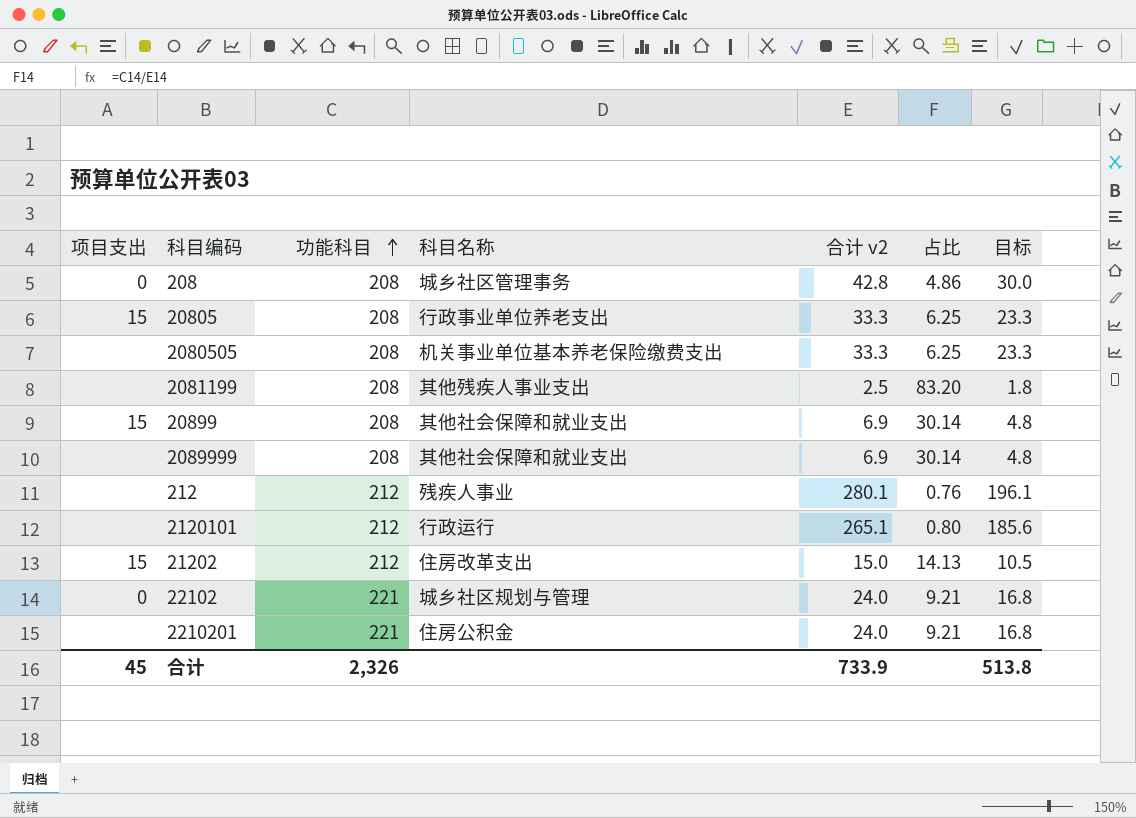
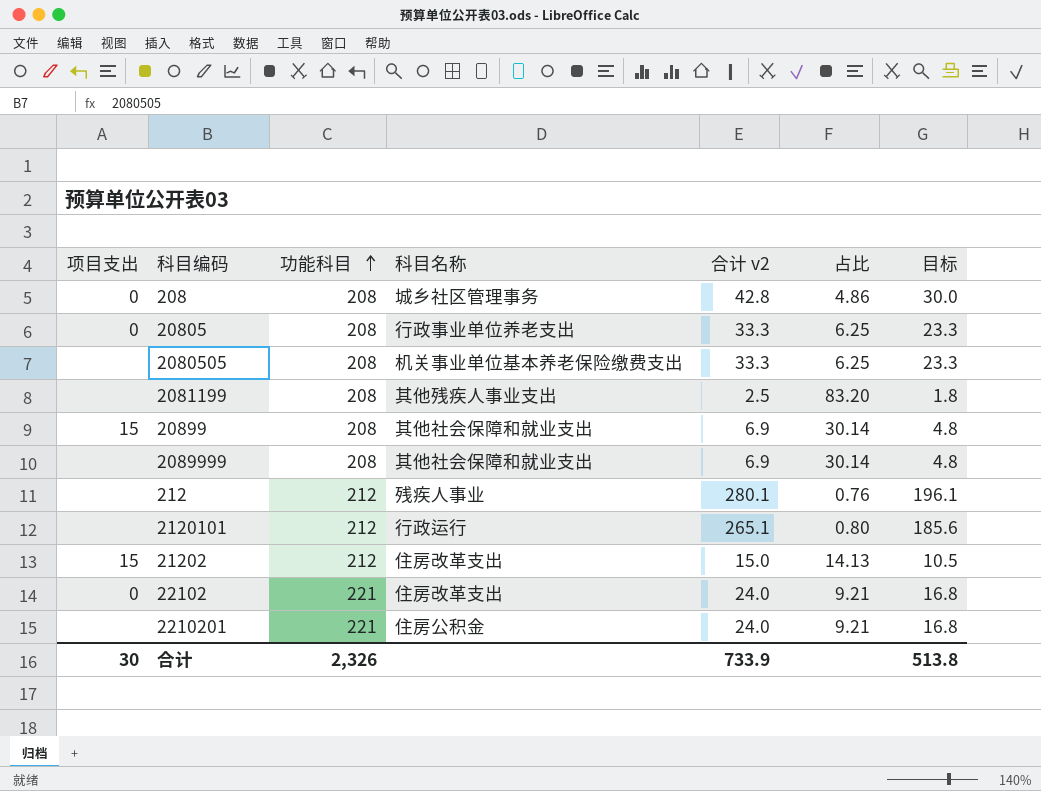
20805 | 项目支出: 15 -> 0
22102 | 科目名称: 城乡社区规划与管理 -> 住房改革支出
合计 | 项目支出: 45 -> 30

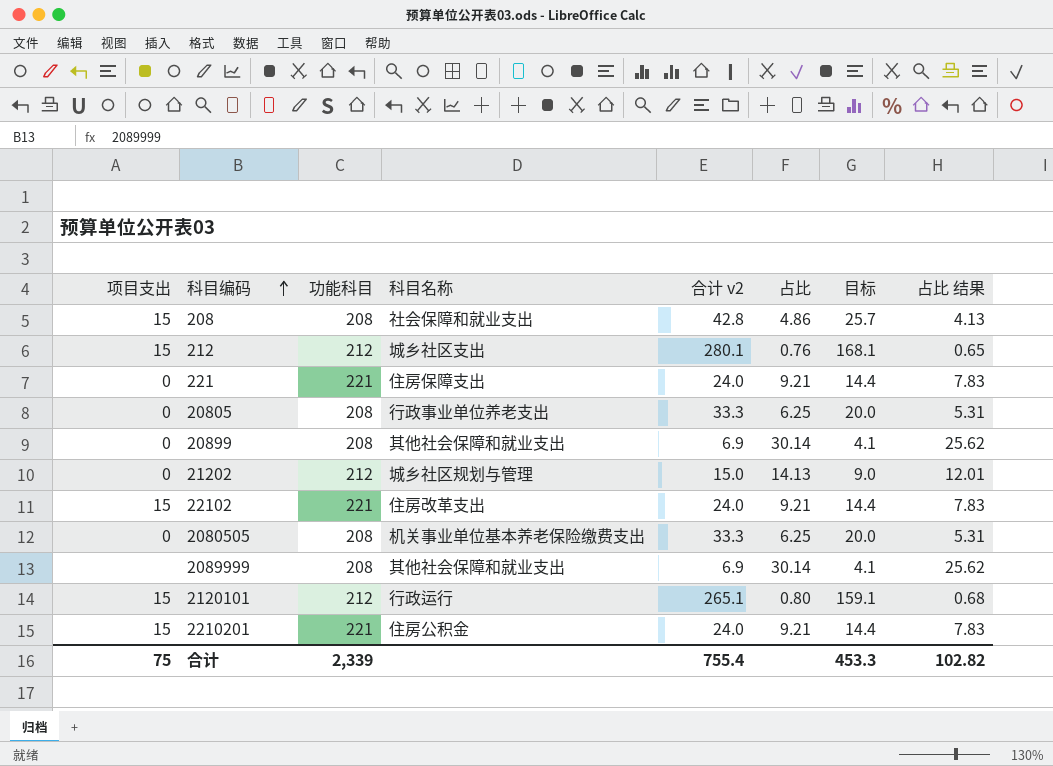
row order: 功能科目 ascending -> 科目编码 ascending
column 目标 | formula: [合计 v2] * 0.7 -> [合计 v2] * 0.6
column 占比 结果 | formula: none -> [占比] * 0.85
row 2081199: none | 208 | 其他残疾人事业支出 | 2.5 | 83.20 | 1.8 -> none
208 | 项目支出: 0 -> 15
208 | 科目名称: 城乡社区管理事务 -> 社会保障和就业支出
212 | 项目支出: none -> 15
212 | 科目名称: 残疾人事业 -> 城乡社区支出
row 221: none -> 0 | 221 | 住房保障支出 | 24.0 | 9.21 | 14.4 | 7.83
20899 | 项目支出: 15 -> 0
21202 | 项目支出: 15 -> 0
21202 | 科目名称: 住房改革支出 -> 城乡社区规划与管理
22102 | 项目支出: 0 -> 15
2080505 | 项目支出: none -> 0
2120101 | 项目支出: none -> 15
2210201 | 项目支出: none -> 15
合计 | 项目支出: 30 -> 75
合计 | 功能科目: 2,326 -> 2,339
合计 | 合计 v2: 733.9 -> 755.4
合计 | 目标: 513.8 -> 453.3

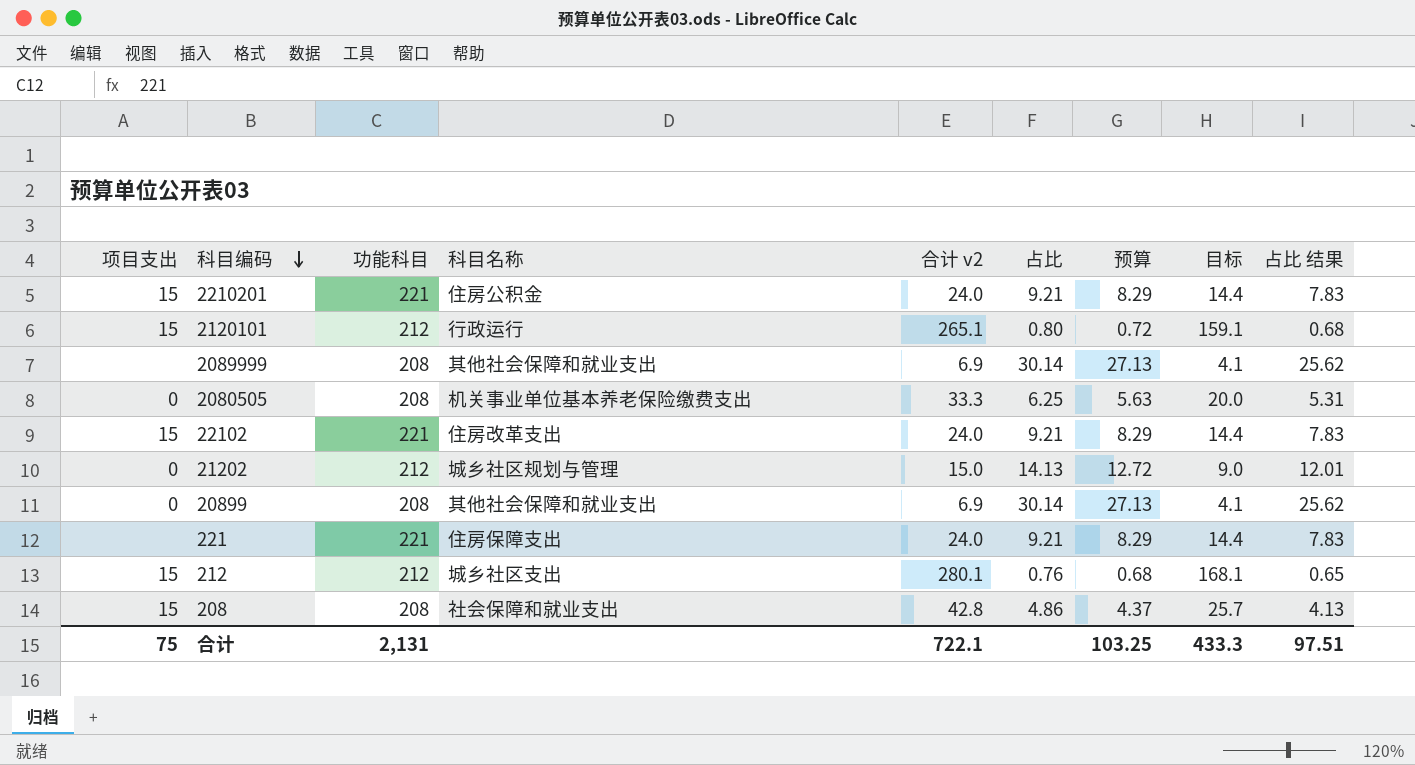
row order: 科目编码 ascending -> 科目编码 descending
column 预算 | formula: none -> [占比] * 0.9
row 20805: 0 | 208 | 行政事业单位养老支出 | 33.3 | 6.25 | 20.0 | 5.31 -> none
221 | 项目支出: 0 -> none
合计 | 功能科目: 2,339 -> 2,131
合计 | 合计 v2: 755.4 -> 722.1
合计 | 目标: 453.3 -> 433.3
合计 | 占比 结果: 102.82 -> 97.51

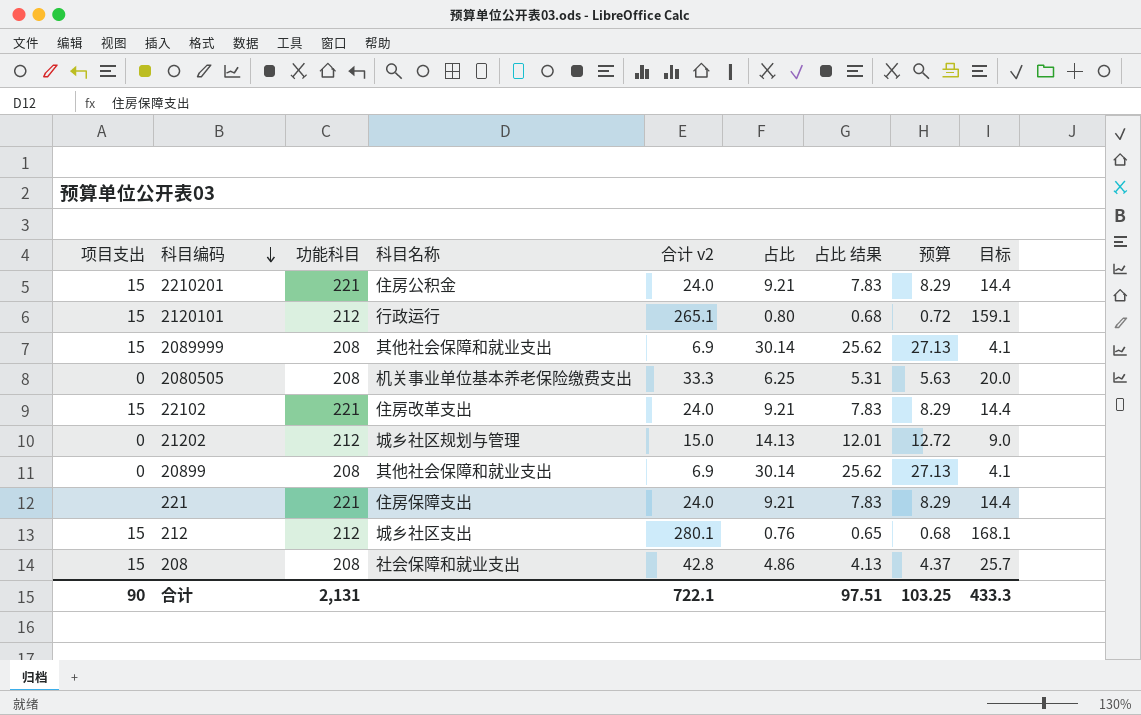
column 占比 结果 | position: 9 -> 7
2089999 | 项目支出: none -> 15
合计 | 项目支出: 75 -> 90

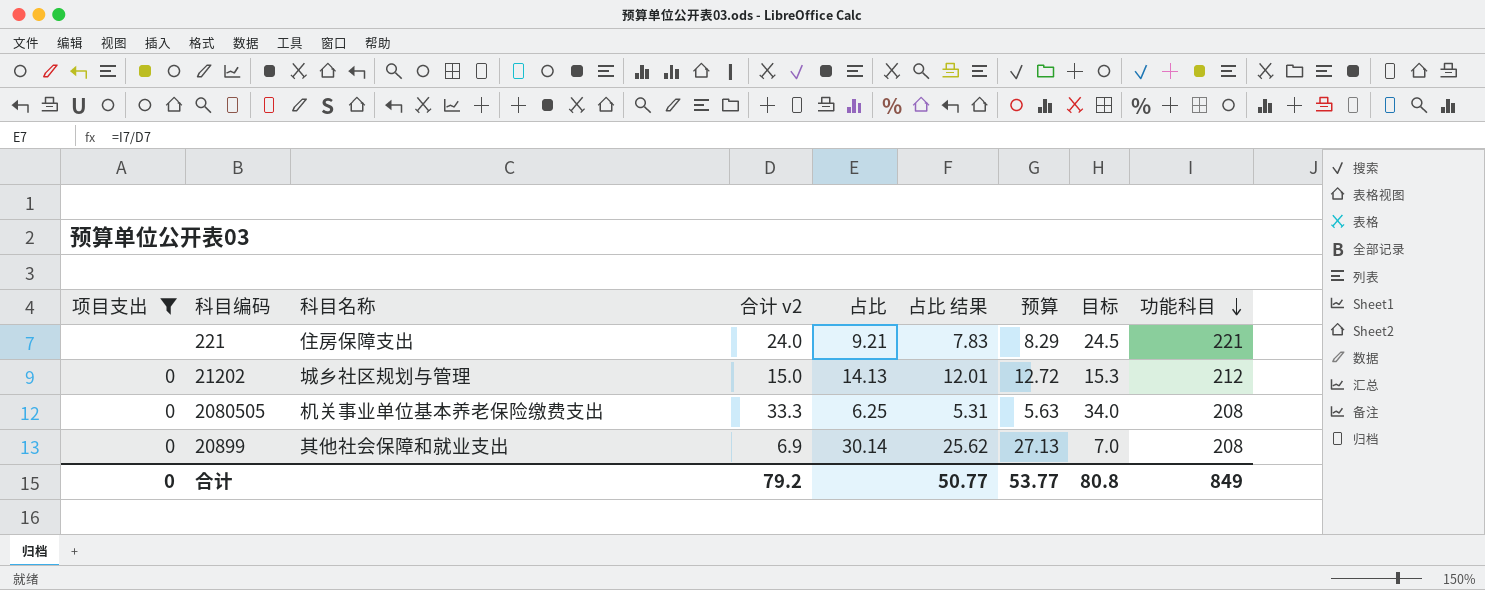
filter: none -> 项目支出 != 15
row order: 科目编码 descending -> 功能科目 descending
column 目标 | formula: [合计 v2] * 0.6 -> [合计 v2] * 1.02
column 功能科目 | position: 3 -> 9
合计 | 项目支出: 90 -> 0
合计 | 合计 v2: 722.1 -> 79.2
合计 | 占比 结果: 97.51 -> 50.77
合计 | 预算: 103.25 -> 53.77
合计 | 目标: 433.3 -> 80.8
合计 | 功能科目: 2,131 -> 849

